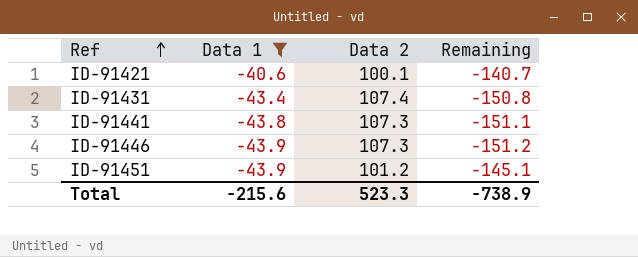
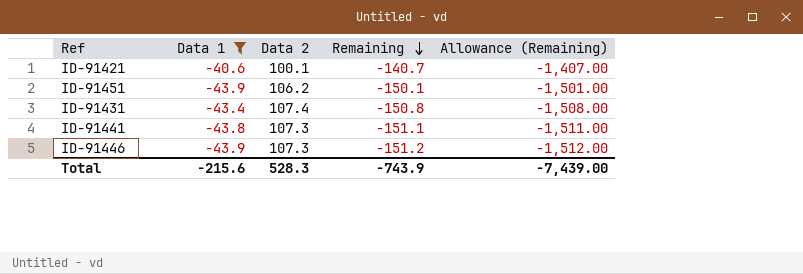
row order: Ref ascending -> Remaining descending
column Allowance (Remaining) | formula: none -> [Remaining] * 10
ID-91451 | Data 2: 101.2 -> 106.2
ID-91451 | Remaining: -145.1 -> -150.1
Total | Data 2: 523.3 -> 528.3
Total | Remaining: -738.9 -> -743.9

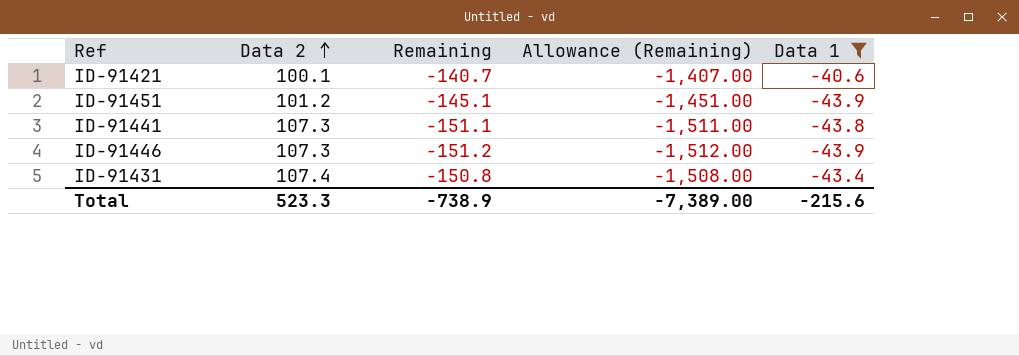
row order: Remaining descending -> Data 2 ascending
column Data 1 | position: 2 -> 5
ID-91451 | Data 2: 106.2 -> 101.2
ID-91451 | Remaining: -150.1 -> -145.1
ID-91451 | Allowance (Remaining): -1,501.00 -> -1,451.00
Total | Data 2: 528.3 -> 523.3
Total | Remaining: -743.9 -> -738.9
Total | Allowance (Remaining): -7,439.00 -> -7,389.00

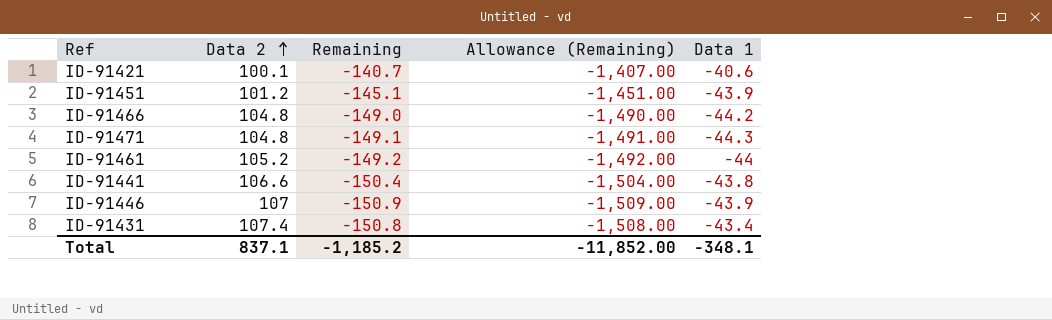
filter: Data 1 >= -43.9 -> none
ID-91441 | Data 2: 107.3 -> 106.6
ID-91441 | Remaining: -151.1 -> -150.4
ID-91441 | Allowance (Remaining): -1,511.00 -> -1,504.00
ID-91446 | Data 2: 107.3 -> 107
ID-91446 | Remaining: -151.2 -> -150.9
ID-91446 | Allowance (Remaining): -1,512.00 -> -1,509.00
Total | Data 2: 523.3 -> 837.1
Total | Remaining: -738.9 -> -1,185.2
Total | Allowance (Remaining): -7,389.00 -> -11,852.00
Total | Data 1: -215.6 -> -348.1

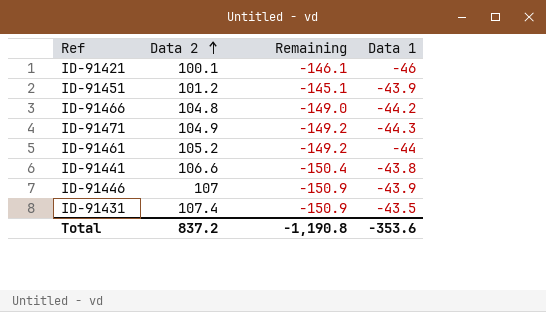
column Allowance (Remaining) | formula: [Remaining] * 10 -> none
ID-91421 | Remaining: -140.7 -> -146.1
ID-91421 | Data 1: -40.6 -> -46
ID-91471 | Data 2: 104.8 -> 104.9
ID-91471 | Remaining: -149.1 -> -149.2
ID-91431 | Remaining: -150.8 -> -150.9
ID-91431 | Data 1: -43.4 -> -43.5
Total | Data 2: 837.1 -> 837.2
Total | Remaining: -1,185.2 -> -1,190.8
Total | Data 1: -348.1 -> -353.6

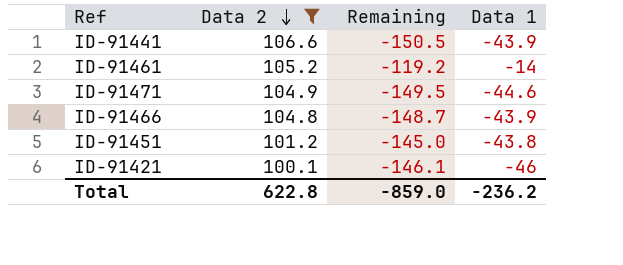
filter: none -> Data 2 <= 106.6
row order: Data 2 ascending -> Data 2 descending
ID-91441 | Remaining: -150.4 -> -150.5
ID-91441 | Data 1: -43.8 -> -43.9
ID-91461 | Remaining: -149.2 -> -119.2
ID-91461 | Data 1: -44 -> -14
ID-91471 | Remaining: -149.2 -> -149.5
ID-91471 | Data 1: -44.3 -> -44.6
ID-91466 | Remaining: -149.0 -> -148.7
ID-91466 | Data 1: -44.2 -> -43.9
ID-91451 | Remaining: -145.1 -> -145.0
ID-91451 | Data 1: -43.9 -> -43.8
Total | Data 2: 837.2 -> 622.8
Total | Remaining: -1,190.8 -> -859.0
Total | Data 1: -353.6 -> -236.2

